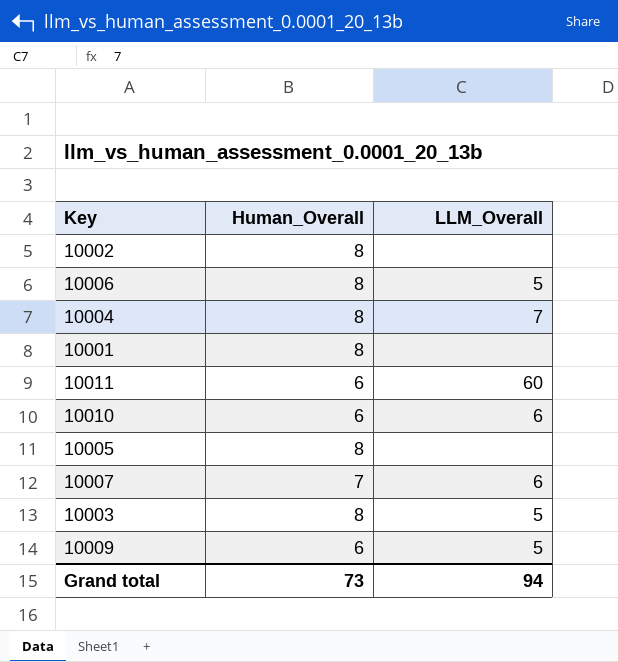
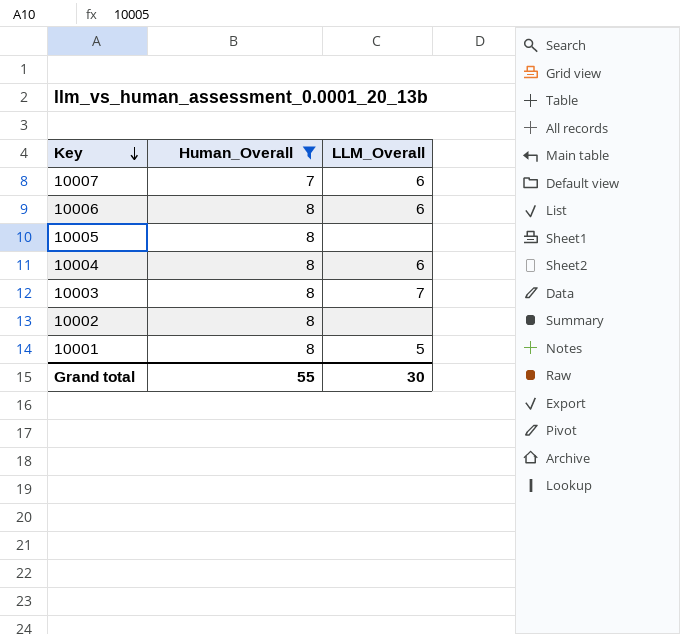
filter: none -> Human_Overall != 6
row order: none -> Key descending
10006 | LLM_Overall: 5 -> 6
10004 | LLM_Overall: 7 -> 6
10003 | LLM_Overall: 5 -> 7
10001 | LLM_Overall: none -> 5
Grand total | Human_Overall: 73 -> 55
Grand total | LLM_Overall: 94 -> 30

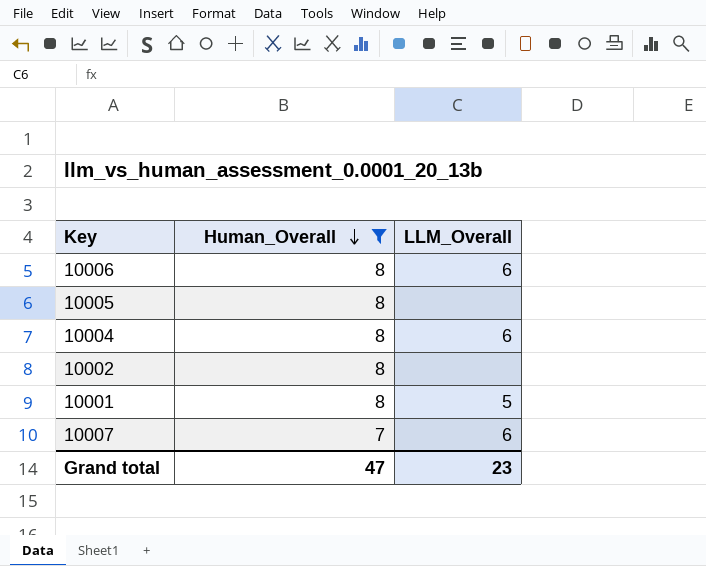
row order: Key descending -> Human_Overall descending
row 10003: 8 | 7 -> none
Grand total | Human_Overall: 55 -> 47
Grand total | LLM_Overall: 30 -> 23

